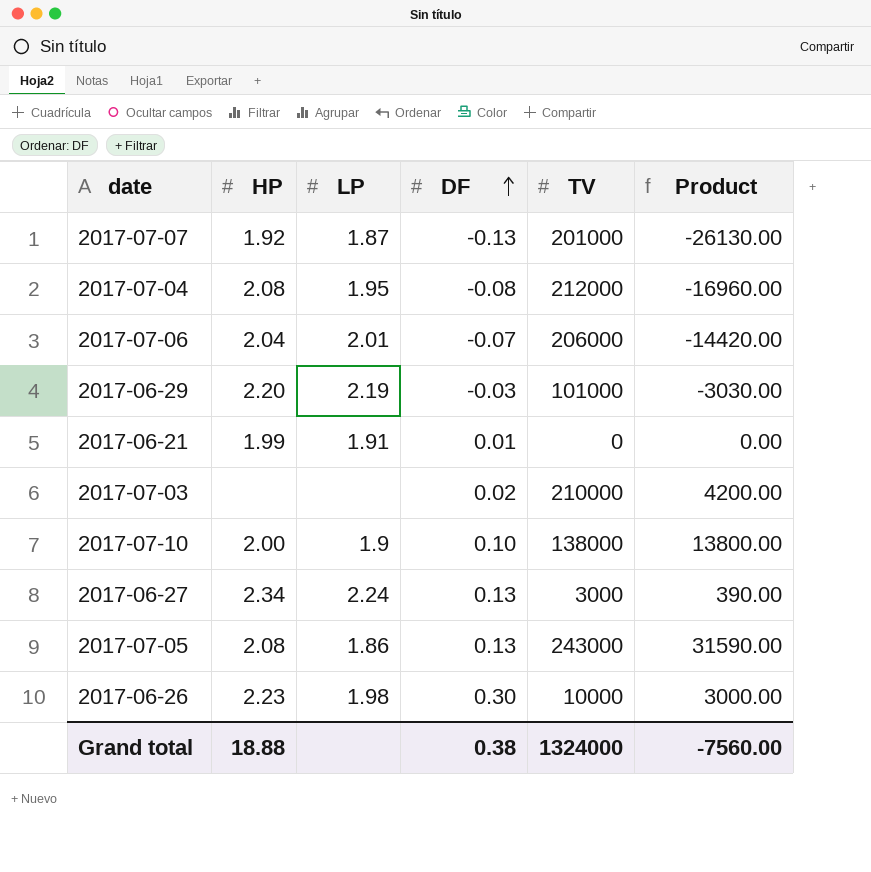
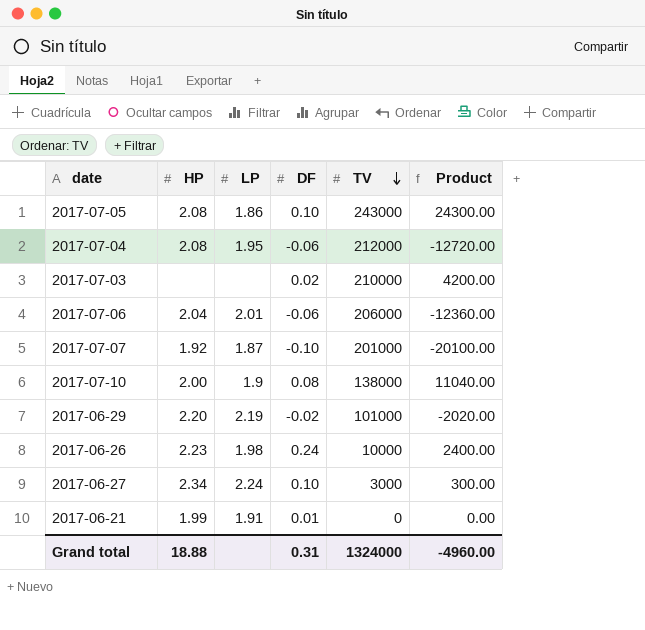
row order: DF ascending -> TV descending
2017-07-05 | DF: 0.13 -> 0.10
2017-07-05 | Product: 31590.00 -> 24300.00
2017-07-04 | DF: -0.08 -> -0.06
2017-07-04 | Product: -16960.00 -> -12720.00
2017-07-06 | DF: -0.07 -> -0.06
2017-07-06 | Product: -14420.00 -> -12360.00
2017-07-07 | DF: -0.13 -> -0.10
2017-07-07 | Product: -26130.00 -> -20100.00
2017-07-10 | DF: 0.10 -> 0.08
2017-07-10 | Product: 13800.00 -> 11040.00
2017-06-29 | DF: -0.03 -> -0.02
2017-06-29 | Product: -3030.00 -> -2020.00
2017-06-26 | DF: 0.30 -> 0.24
2017-06-26 | Product: 3000.00 -> 2400.00
2017-06-27 | DF: 0.13 -> 0.10
2017-06-27 | Product: 390.00 -> 300.00
Grand total | DF: 0.38 -> 0.31
Grand total | Product: -7560.00 -> -4960.00

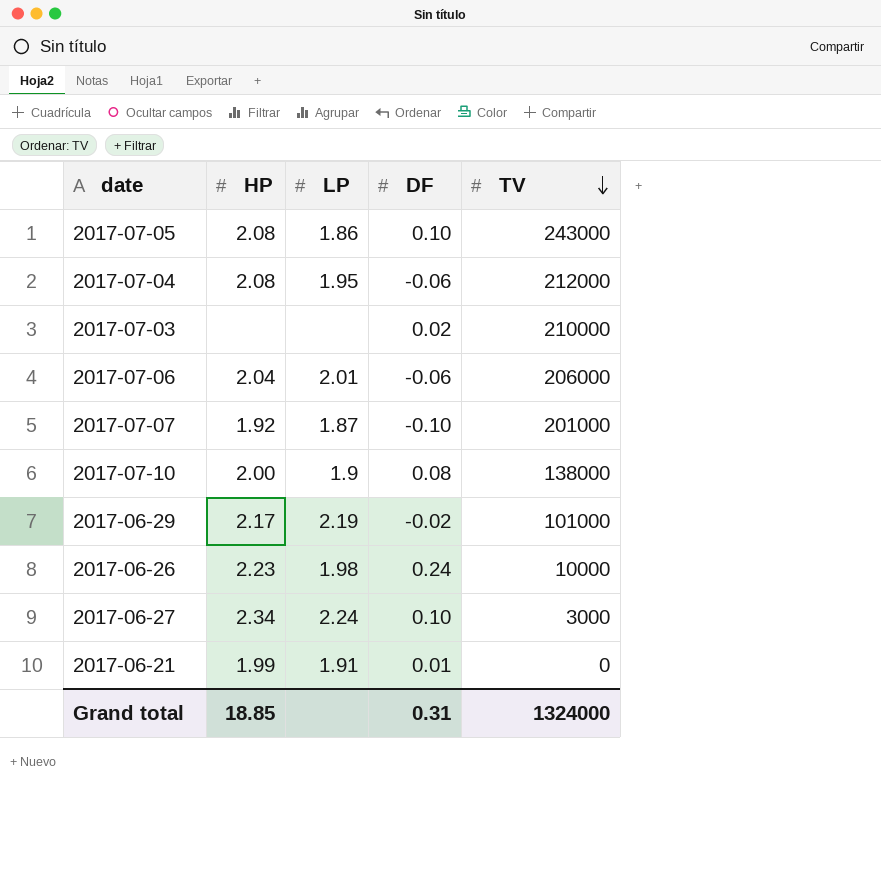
column Product | formula: [DF] * [TV] -> none
2017-06-29 | HP: 2.20 -> 2.17
Grand total | HP: 18.88 -> 18.85

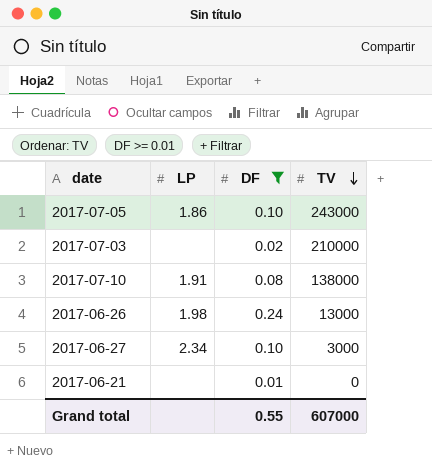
filter: none -> DF >= 0.01
column HP | position: 2 -> none
2017-07-10 | LP: 1.9 -> 1.91
2017-06-26 | TV: 10000 -> 13000
2017-06-27 | LP: 2.24 -> 2.34
2017-06-21 | LP: 1.91 -> none
Grand total | DF: 0.31 -> 0.55
Grand total | TV: 1324000 -> 607000

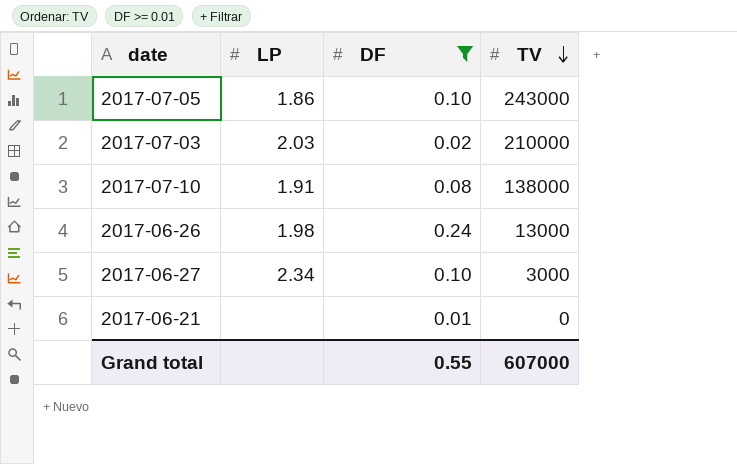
2017-07-03 | LP: none -> 2.03

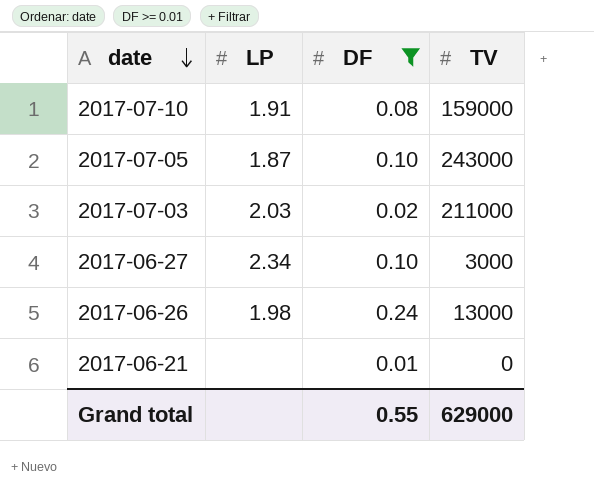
row order: TV descending -> date descending
2017-07-10 | TV: 138000 -> 159000
2017-07-05 | LP: 1.86 -> 1.87
2017-07-03 | TV: 210000 -> 211000
Grand total | TV: 607000 -> 629000

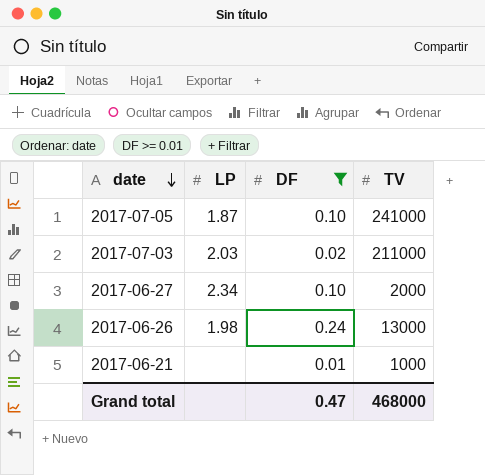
row 2017-07-10: 1.91 | 0.08 | 159000 -> none
2017-07-05 | TV: 243000 -> 241000
2017-06-27 | TV: 3000 -> 2000
2017-06-21 | TV: 0 -> 1000
Grand total | DF: 0.55 -> 0.47
Grand total | TV: 629000 -> 468000

